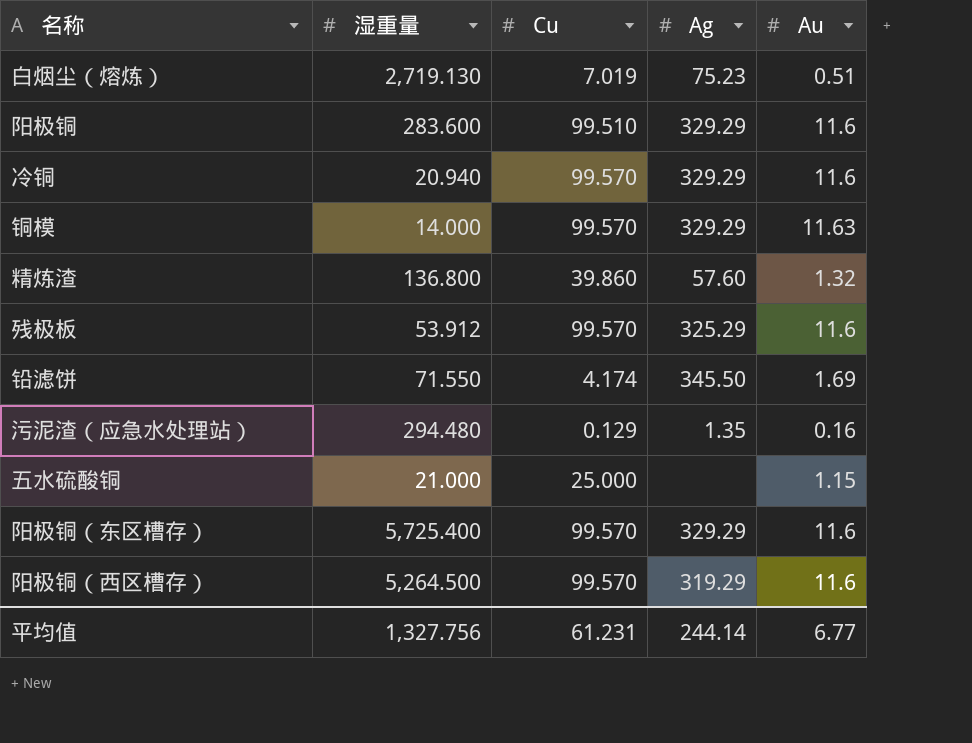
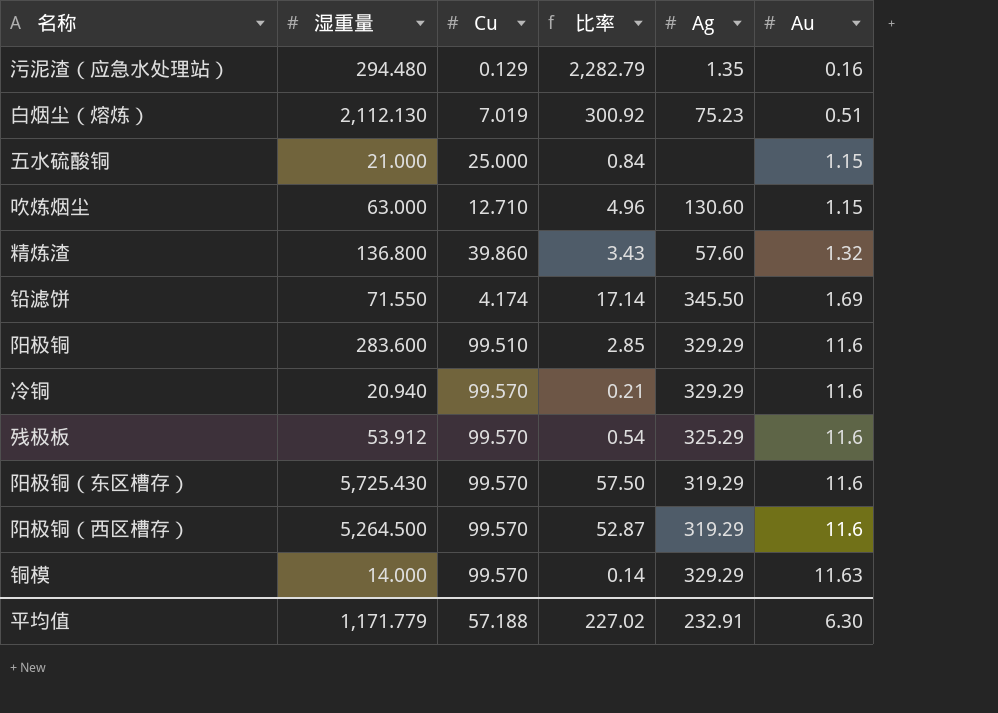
row order: none -> Au ascending
column 比率 | formula: none -> [湿重量] / [Cu]
白烟尘（熔炼） | 湿重量: 2,719.130 -> 2,112.130
row 吹炼烟尘: none -> 63.000 | 12.710 | 4.96 | 130.60 | 1.15
阳极铜（东区槽存） | 湿重量: 5,725.400 -> 5,725.430
阳极铜（东区槽存） | Ag: 329.29 -> 319.29
平均值 | 湿重量: 1,327.756 -> 1,171.779
平均值 | Cu: 61.231 -> 57.188
平均值 | Ag: 244.14 -> 232.91
平均值 | Au: 6.77 -> 6.30

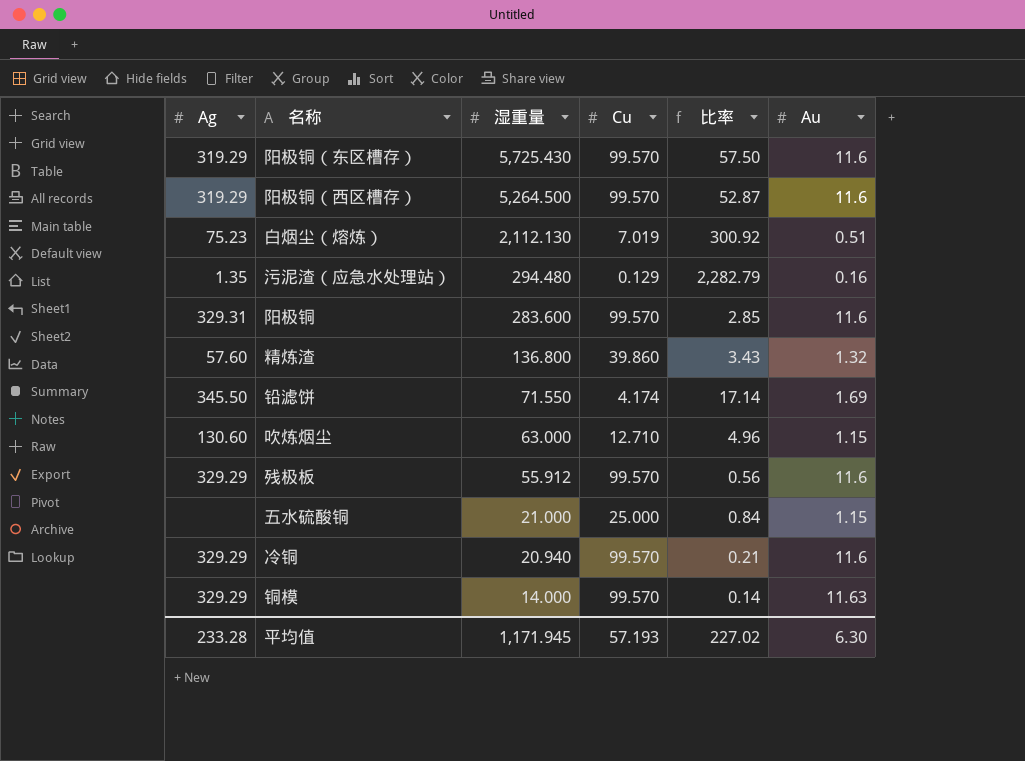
row order: Au ascending -> 湿重量 descending
column Ag | position: 5 -> 1
阳极铜 | Ag: 329.29 -> 329.31
阳极铜 | Cu: 99.510 -> 99.570
残极板 | Ag: 325.29 -> 329.29
残极板 | 湿重量: 53.912 -> 55.912
残极板 | 比率: 0.54 -> 0.56
平均值 | Ag: 232.91 -> 233.28
平均值 | 湿重量: 1,171.779 -> 1,171.945
平均值 | Cu: 57.188 -> 57.193

